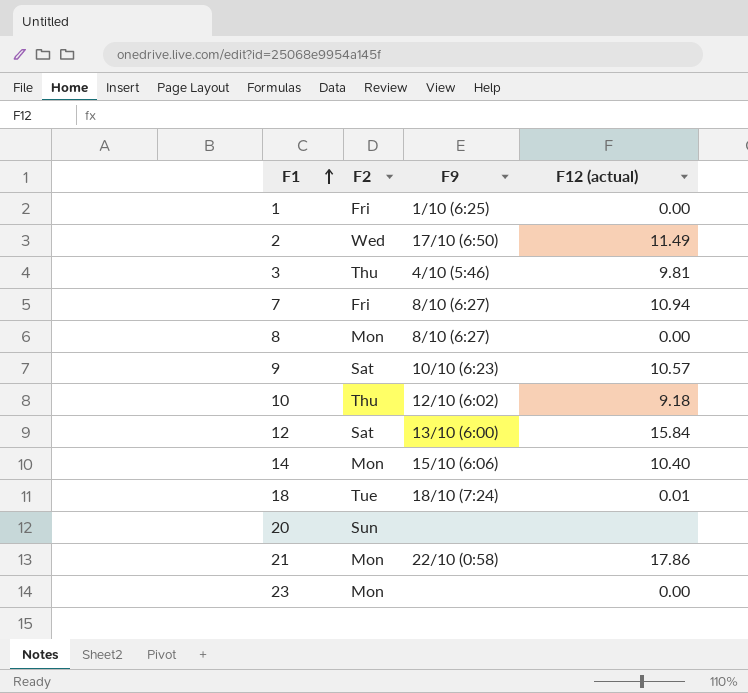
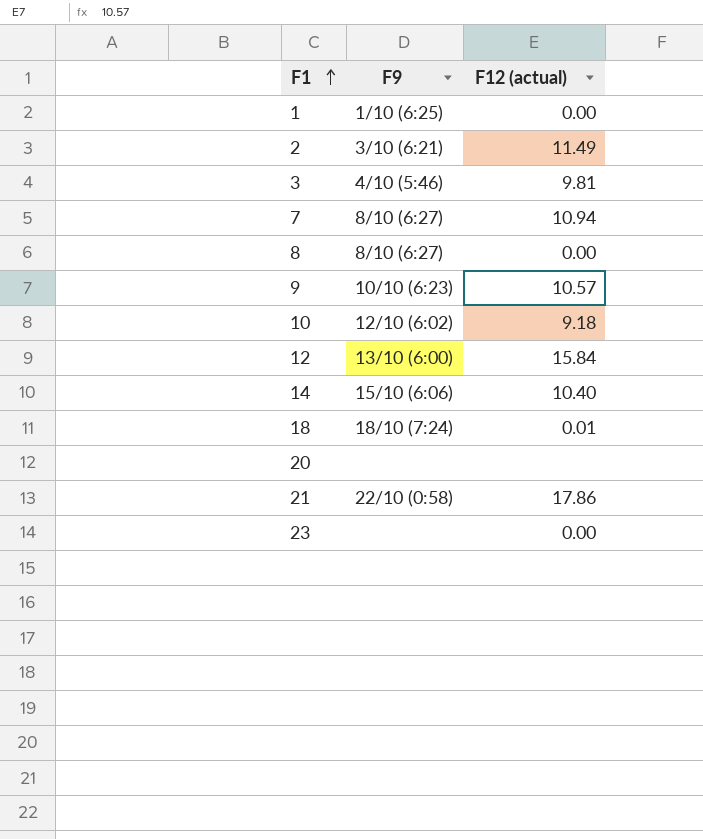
column F2 | position: 2 -> none
2 | F9: 17/10 (6:50) -> 3/10 (6:21)

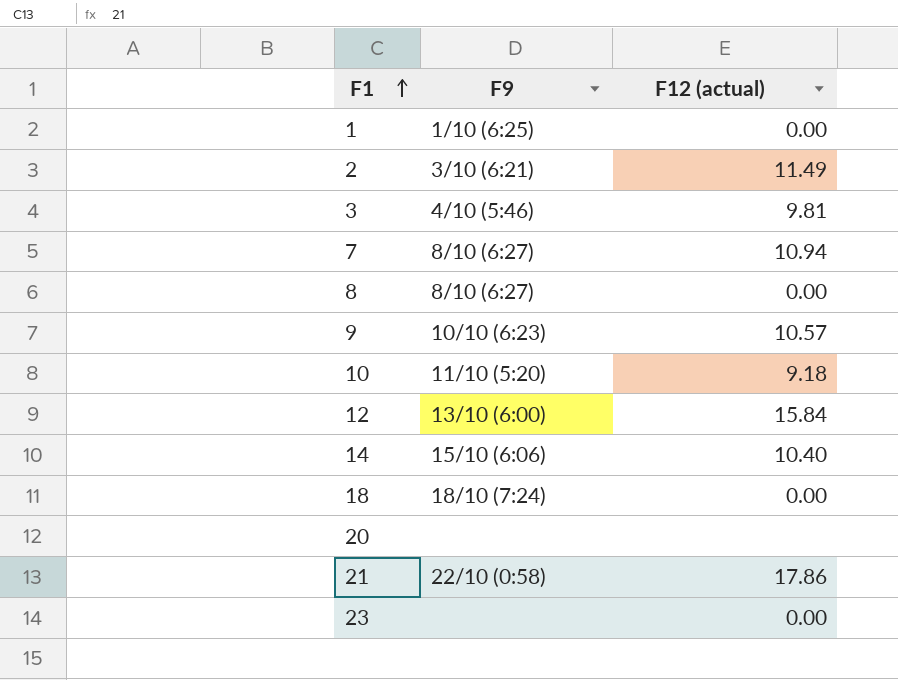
10 | F9: 12/10 (6:02) -> 11/10 (5:20)
18 | F12 (actual): 0.01 -> 0.00

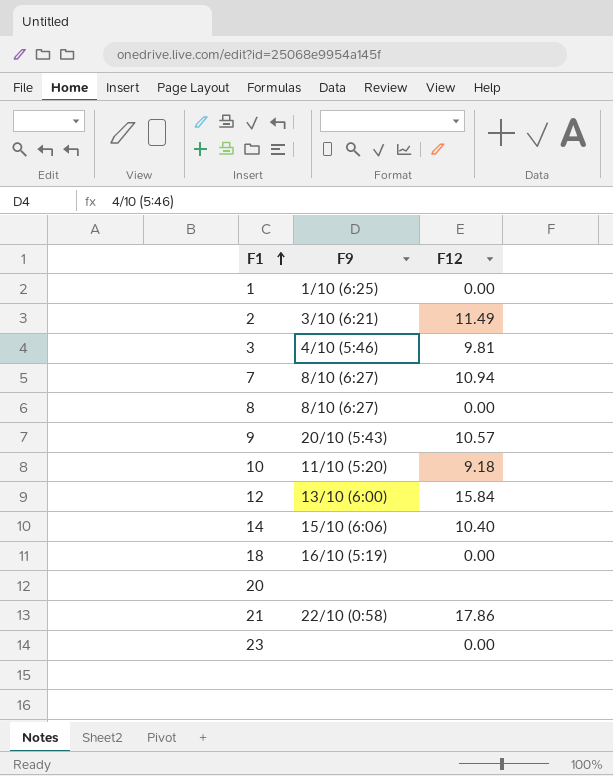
column name: F12 (actual) -> F12
9 | F9: 10/10 (6:23) -> 20/10 (5:43)
18 | F9: 18/10 (7:24) -> 16/10 (5:19)

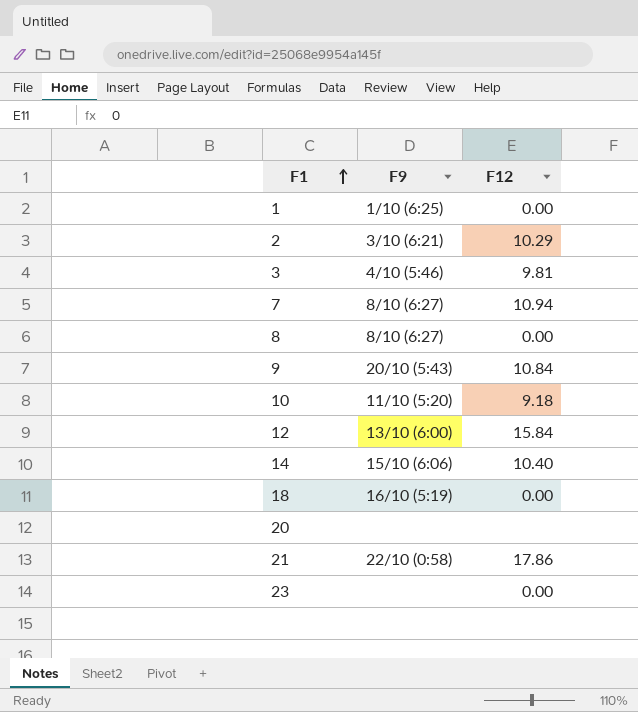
2 | F12: 11.49 -> 10.29
9 | F12: 10.57 -> 10.84

